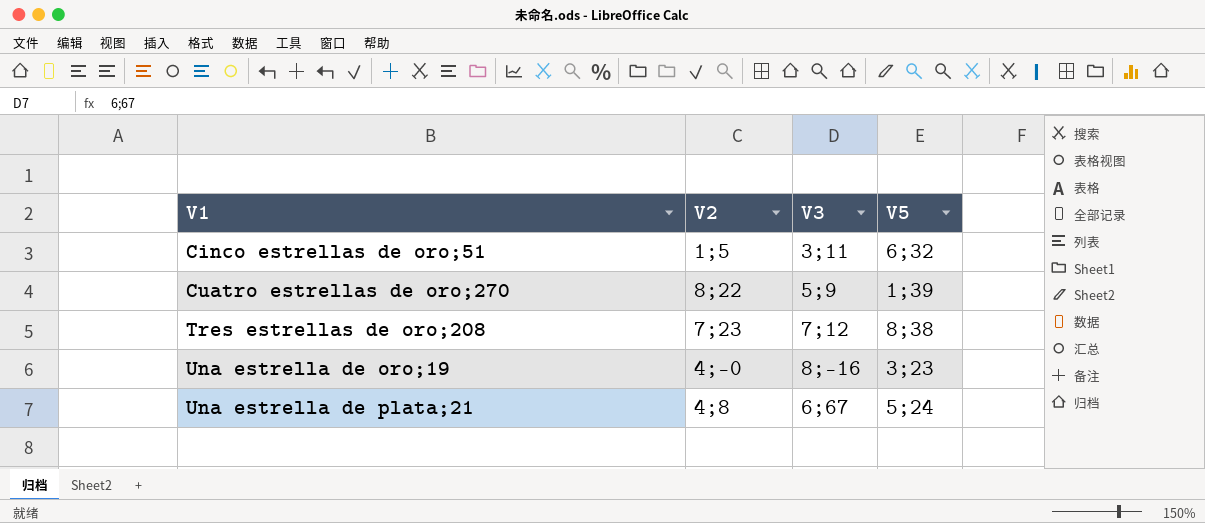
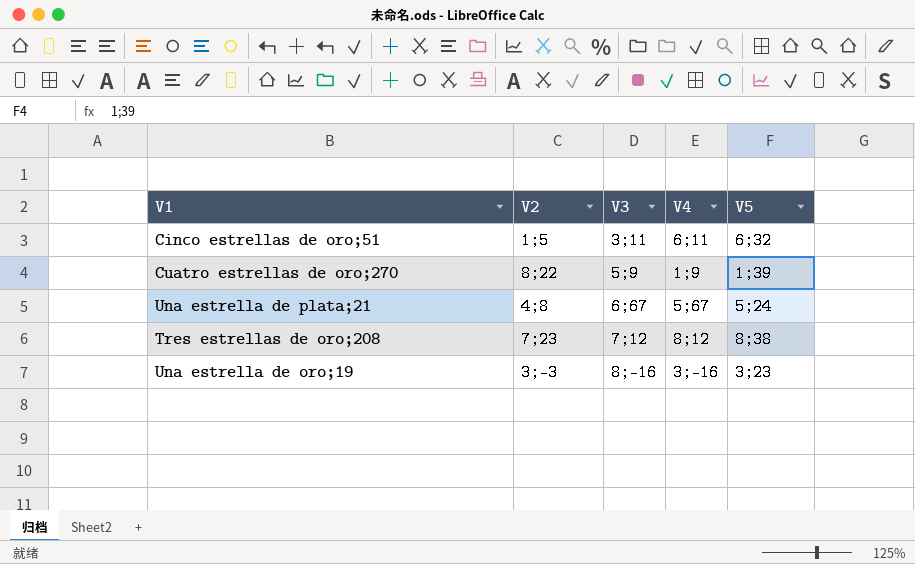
row order: V1 ascending -> V3 ascending
column V4 | position: none -> 4
Una estrella de oro;19 | V2: 4;-0 -> 3;-3

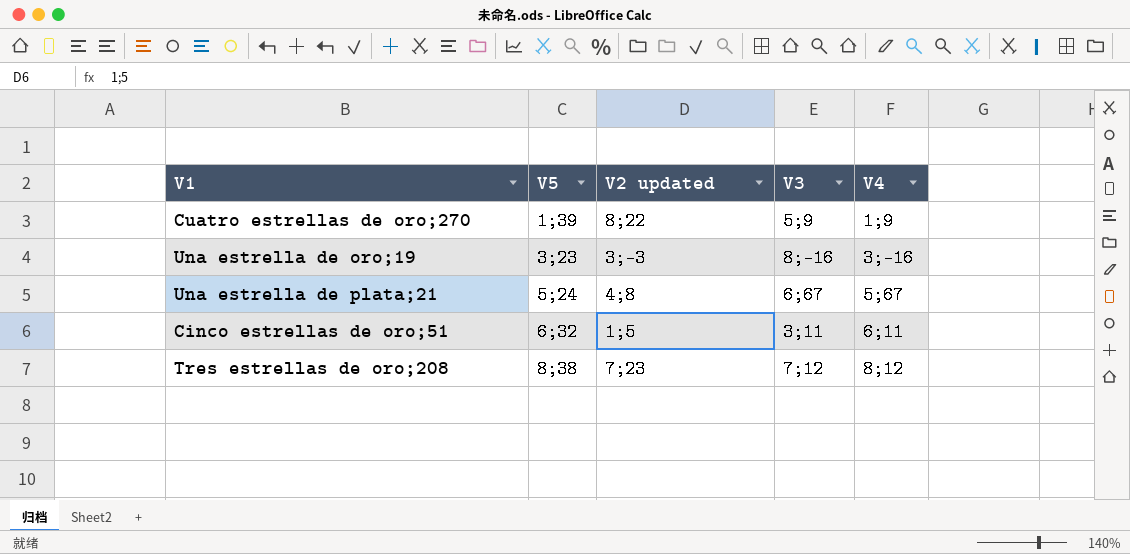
row order: V3 ascending -> V5 ascending
column V5 | position: 5 -> 2
column name: V2 -> V2 updated

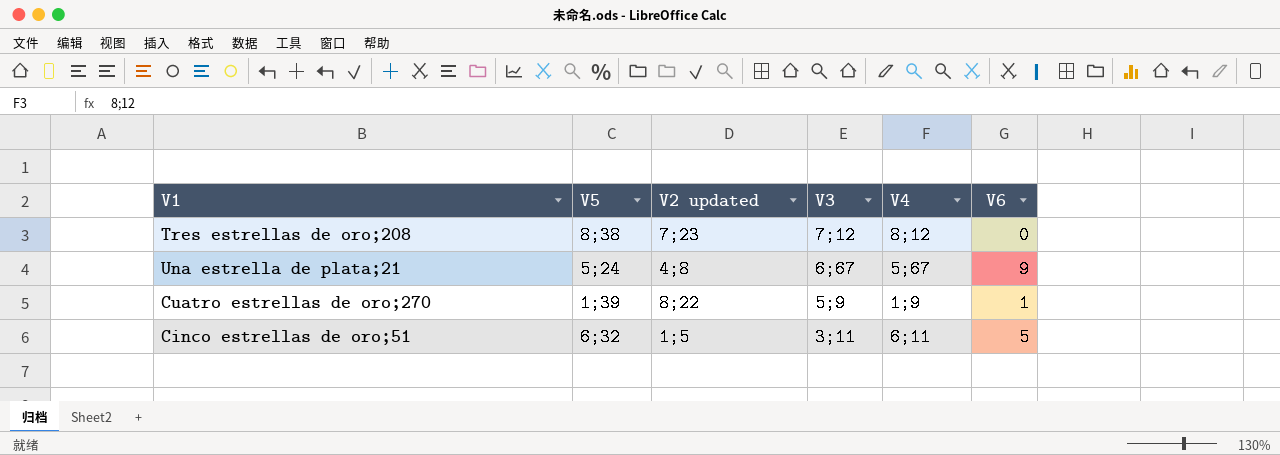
row order: V5 ascending -> V3 descending
column V6 | position: none -> 6
row Una estrella de oro;19: 3;23 | 3;-3 | 8;-16 | 3;-16 -> none

